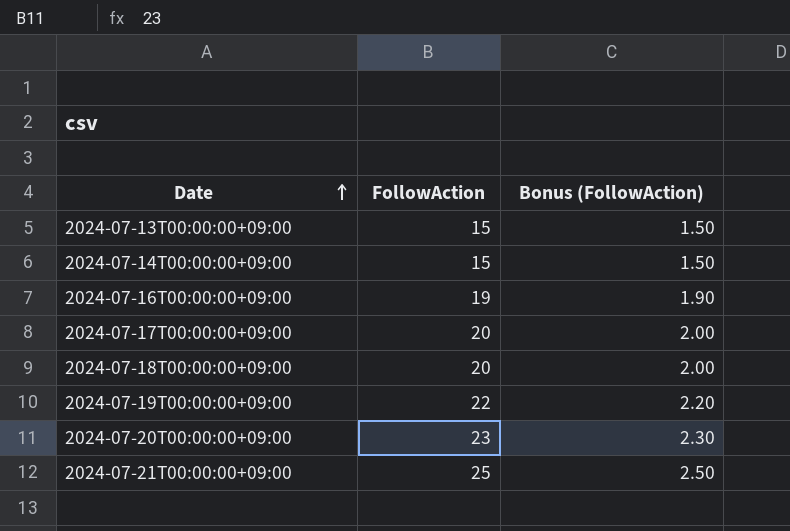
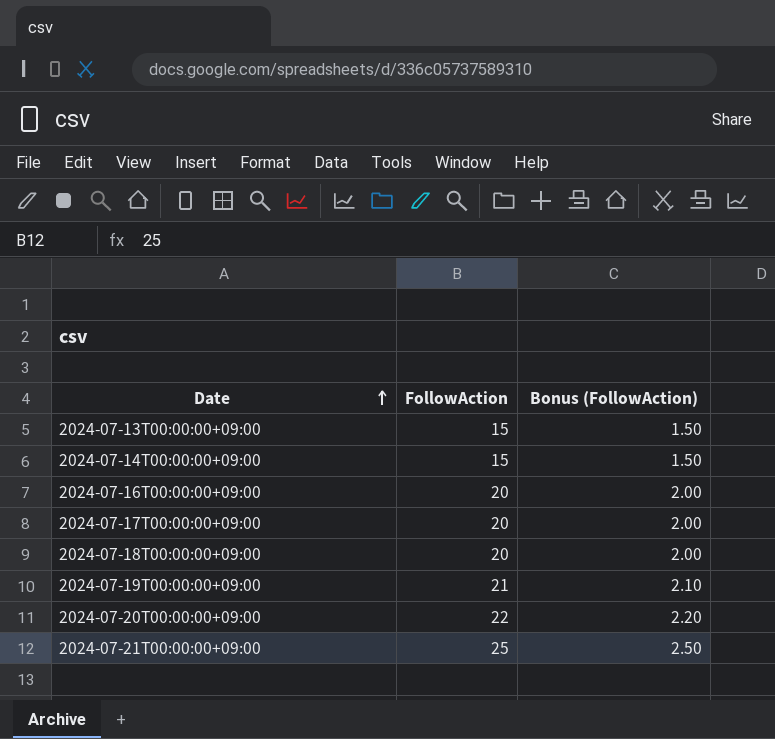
2024-07-16T00:00:00+09:00 | FollowAction: 19 -> 20
2024-07-16T00:00:00+09:00 | Bonus (FollowAction): 1.90 -> 2.00
2024-07-19T00:00:00+09:00 | FollowAction: 22 -> 21
2024-07-19T00:00:00+09:00 | Bonus (FollowAction): 2.20 -> 2.10
2024-07-20T00:00:00+09:00 | FollowAction: 23 -> 22
2024-07-20T00:00:00+09:00 | Bonus (FollowAction): 2.30 -> 2.20

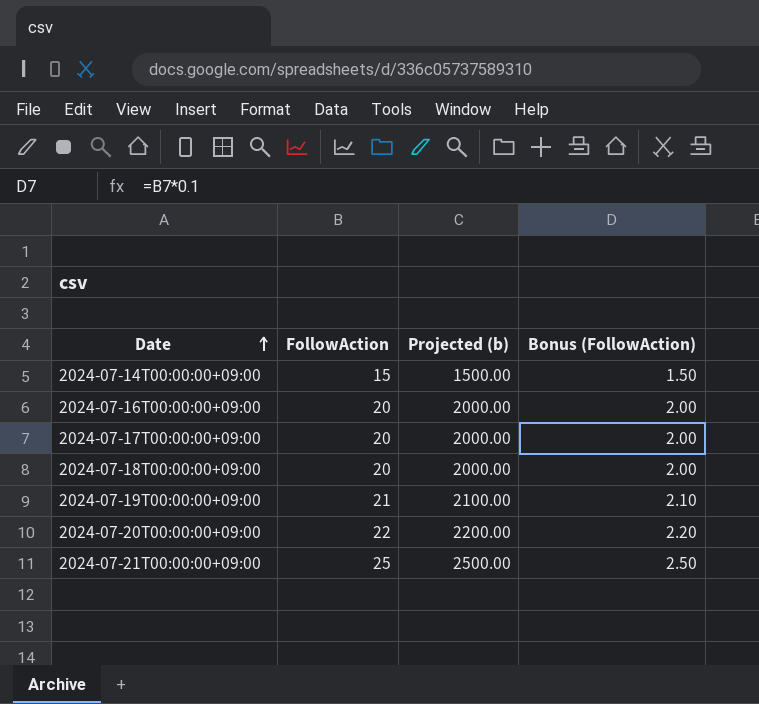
column Projected (b) | formula: none -> [FollowAction] * 100
row 2024-07-13T00:00:00+09:00: 15 | 1.50 -> none

